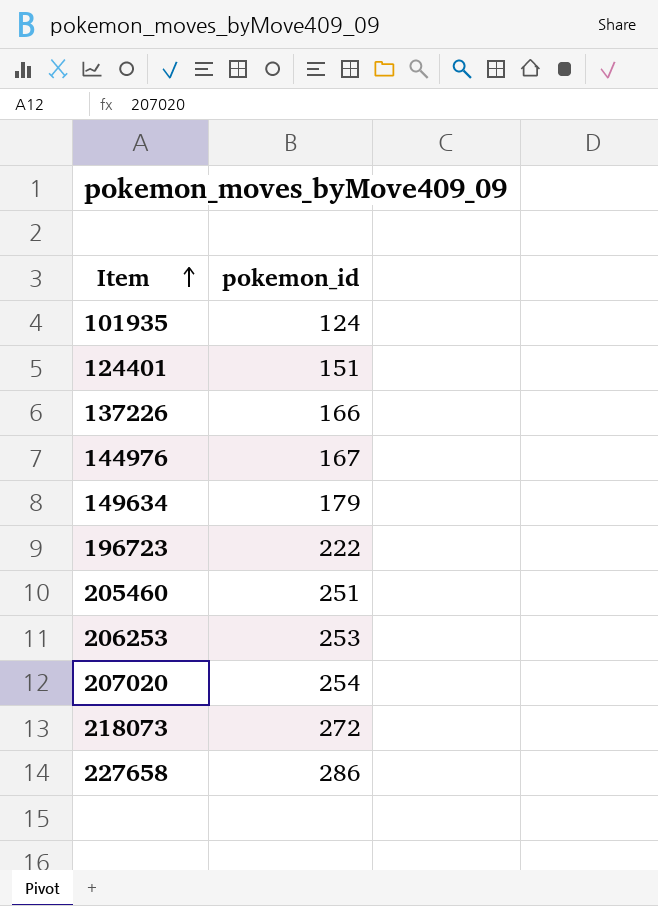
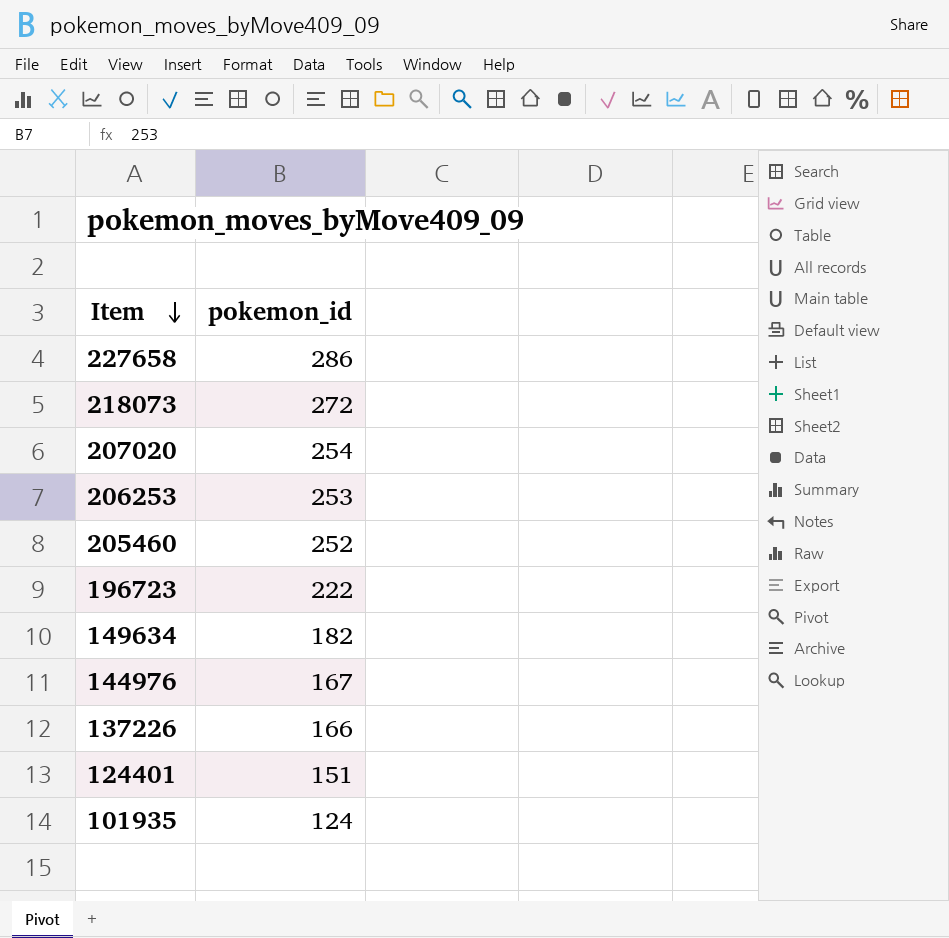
row order: Item ascending -> Item descending
205460 | pokemon_id: 251 -> 252
149634 | pokemon_id: 179 -> 182

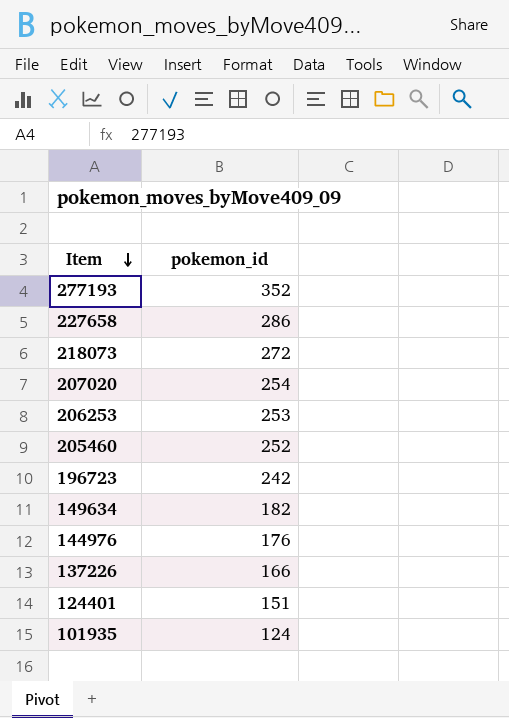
row 277193: none -> 352
196723 | pokemon_id: 222 -> 242
144976 | pokemon_id: 167 -> 176

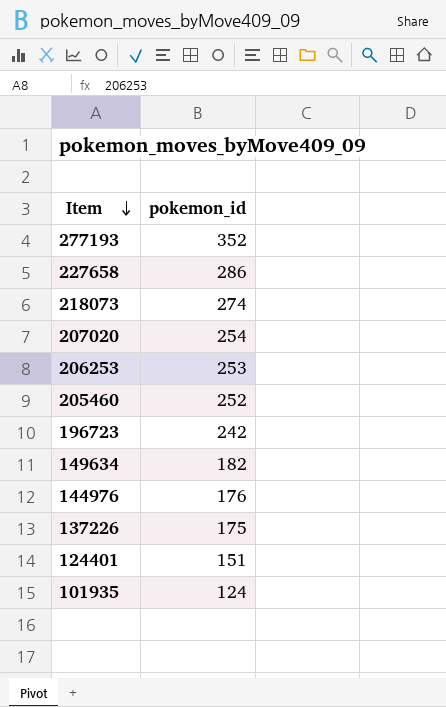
218073 | pokemon_id: 272 -> 274
137226 | pokemon_id: 166 -> 175

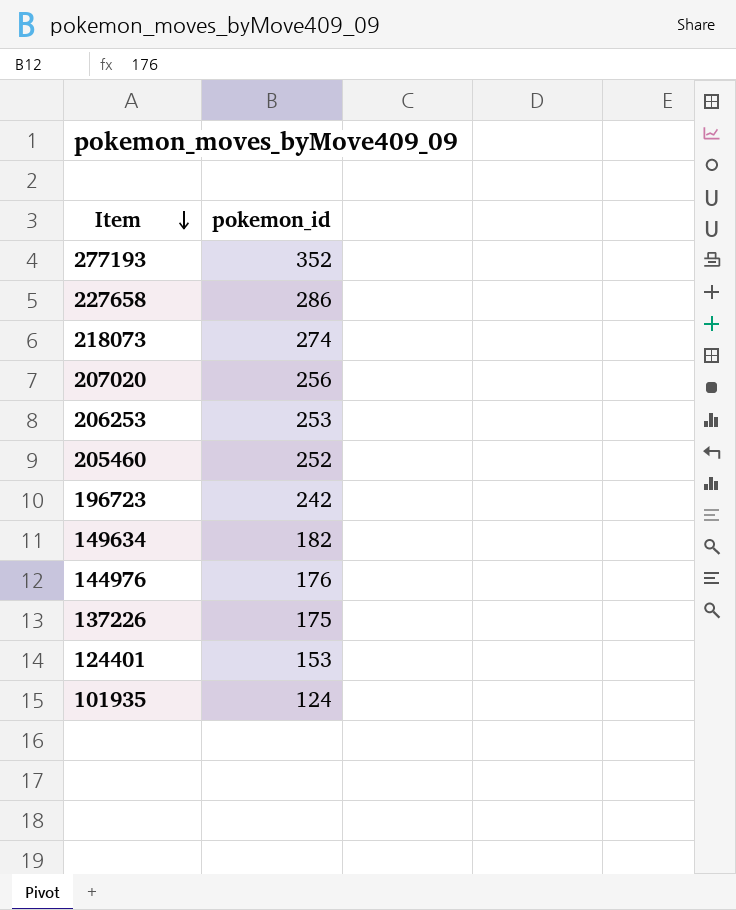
207020 | pokemon_id: 254 -> 256
124401 | pokemon_id: 151 -> 153

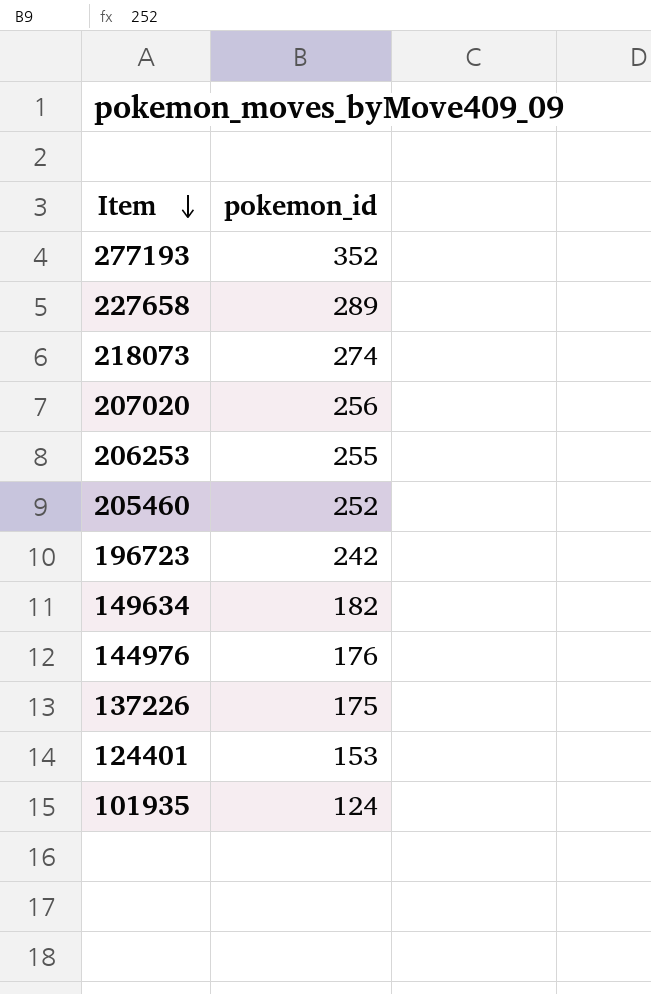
227658 | pokemon_id: 286 -> 289
206253 | pokemon_id: 253 -> 255

